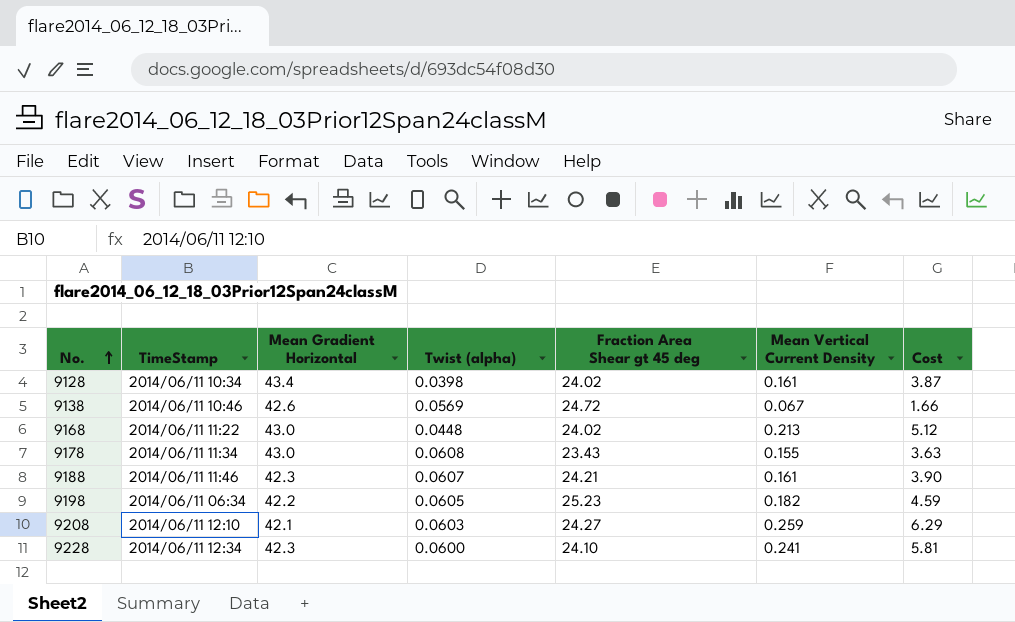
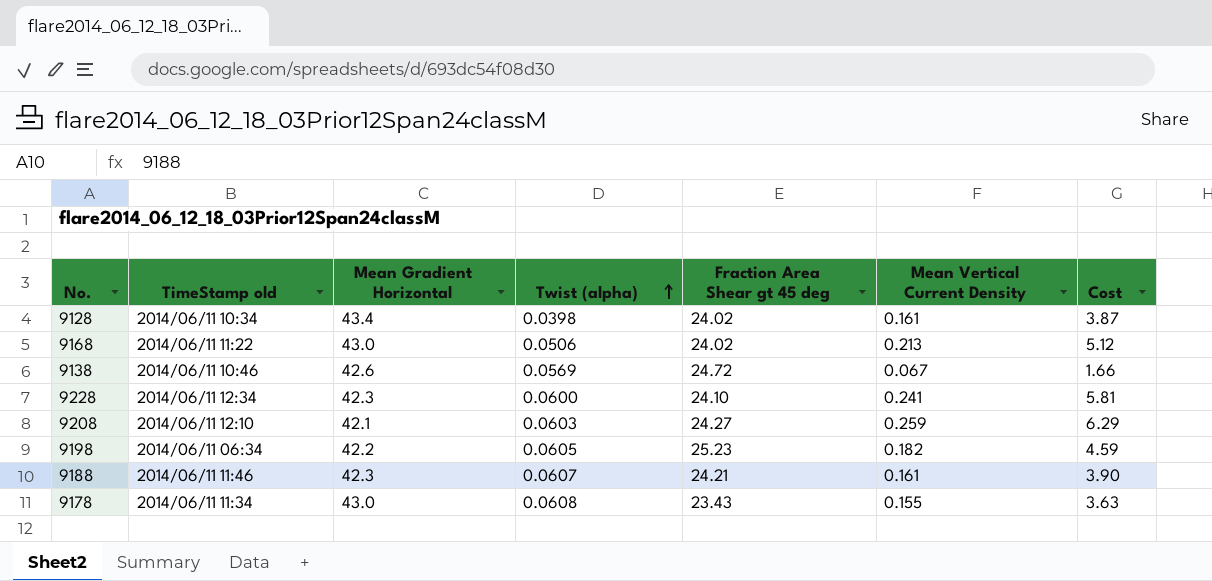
row order: No. ascending -> Twist (alpha) ascending
column name: TimeStamp -> TimeStamp old
9168 | Twist (alpha): 0.0448 -> 0.0506

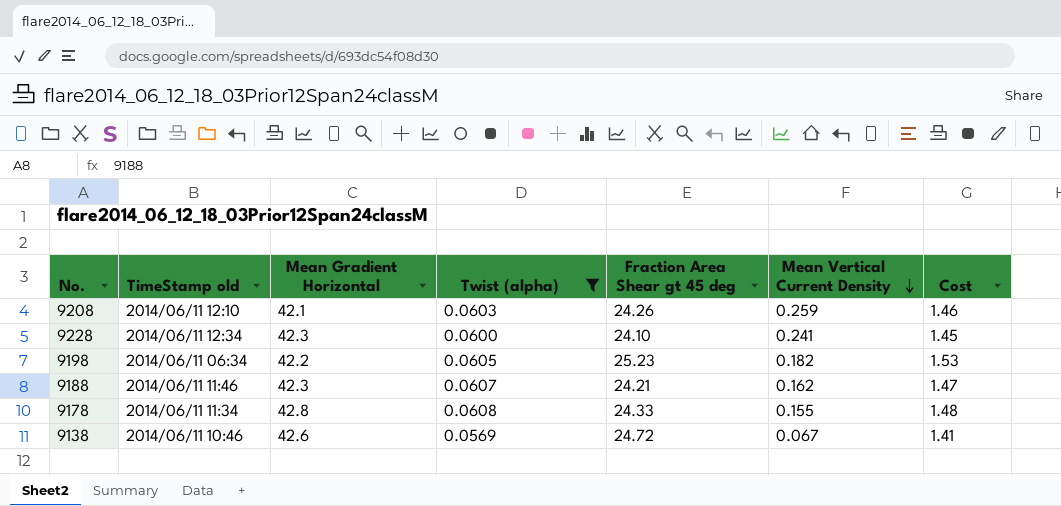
filter: none -> Twist (alpha) >= 0.0569
row order: Twist (alpha) ascending -> Mean Vertical Current Density descending
column Cost | formula: [Fraction Area Shear gt 45 deg] * [Mean Vertical Current Density] -> [Twist (alpha)] * [Fraction Area Shear gt 45 deg]
9208 | Fraction Area Shear gt 45 deg: 24.27 -> 24.26
9188 | Mean Vertical Current Density: 0.161 -> 0.162
9178 | Mean Gradient Horizontal: 43.0 -> 42.8
9178 | Fraction Area Shear gt 45 deg: 23.43 -> 24.33

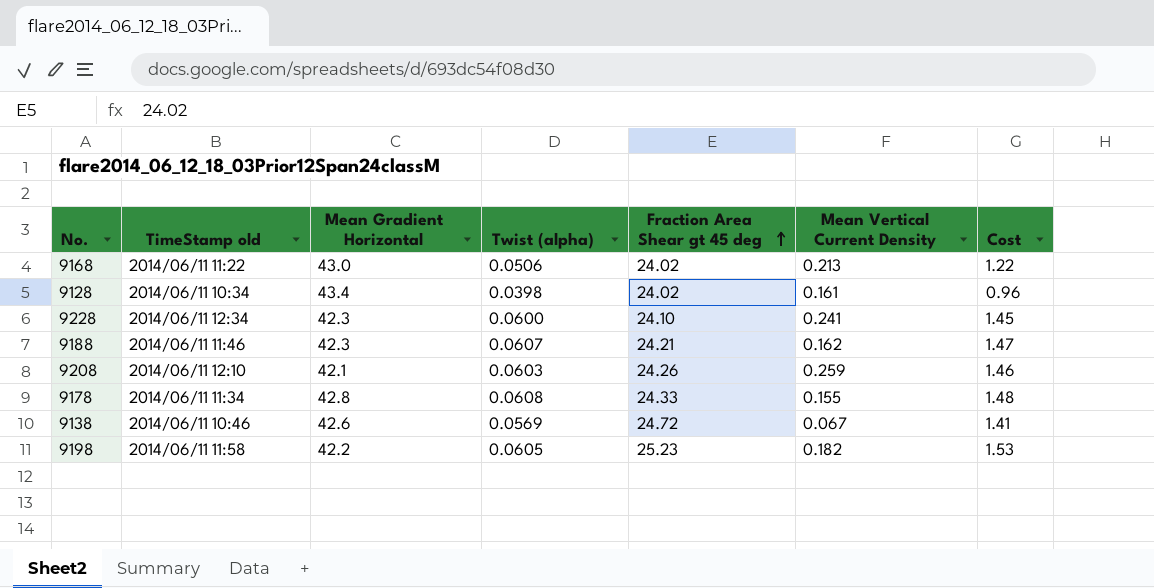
filter: Twist (alpha) >= 0.0569 -> none
row order: Mean Vertical Current Density descending -> Fraction Area Shear gt 45 deg ascending
9198 | TimeStamp old: 2014/06/11 06:34 -> 2014/06/11 11:58

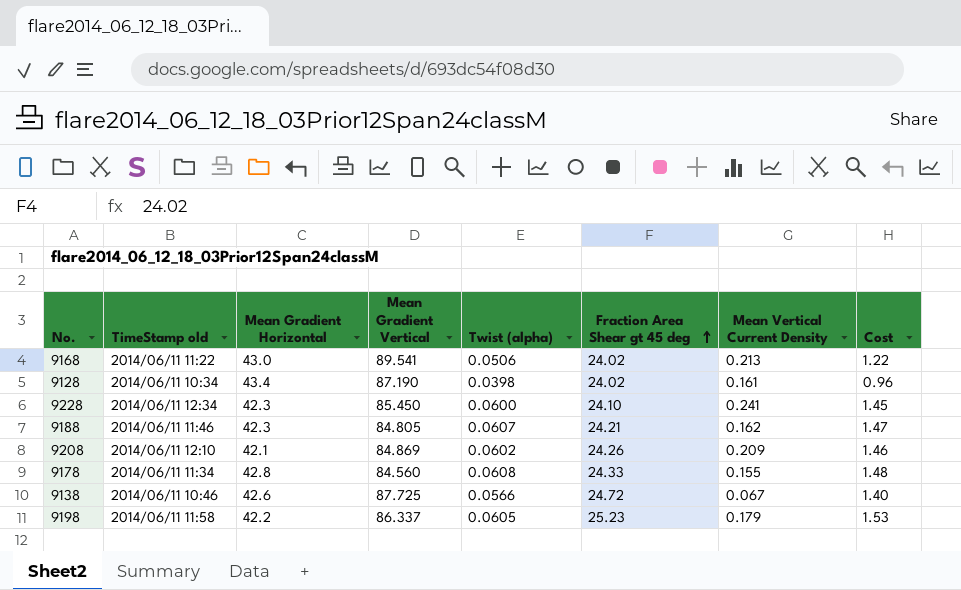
column Mean Gradient Vertical | position: none -> 4
9208 | Twist (alpha): 0.0603 -> 0.0602
9208 | Mean Vertical Current Density: 0.259 -> 0.209
9138 | Twist (alpha): 0.0569 -> 0.0566
9138 | Cost: 1.41 -> 1.40
9198 | Mean Vertical Current Density: 0.182 -> 0.179

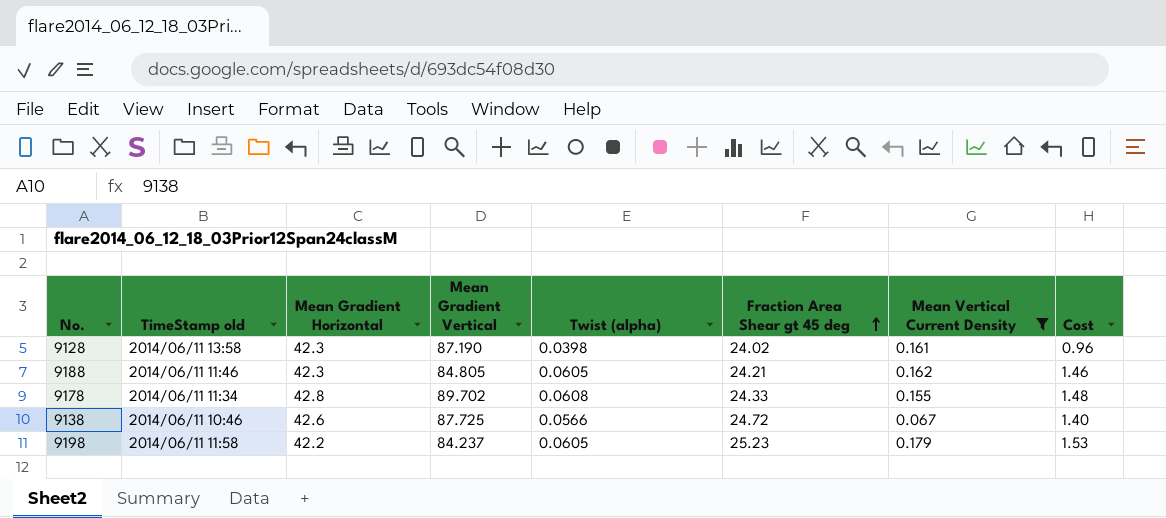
filter: none -> Mean Vertical Current Density <= 0.179
9128 | TimeStamp old: 2014/06/11 10:34 -> 2014/06/11 13:58
9128 | Mean Gradient Horizontal: 43.4 -> 42.3
9188 | Twist (alpha): 0.0607 -> 0.0605
9188 | Cost: 1.47 -> 1.46
9178 | Mean Gradient Vertical: 84.560 -> 89.702
9198 | Mean Gradient Vertical: 86.337 -> 84.237

